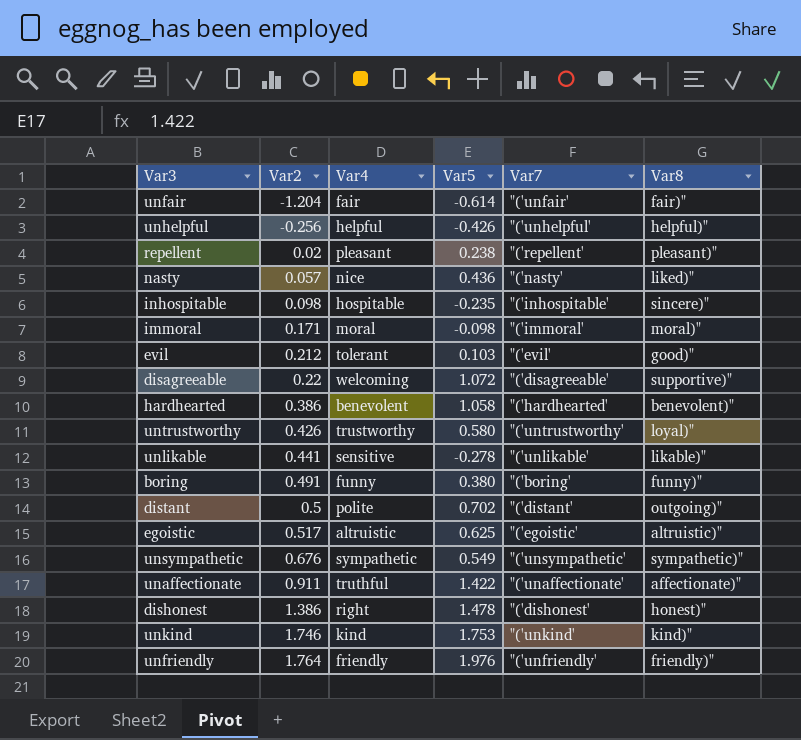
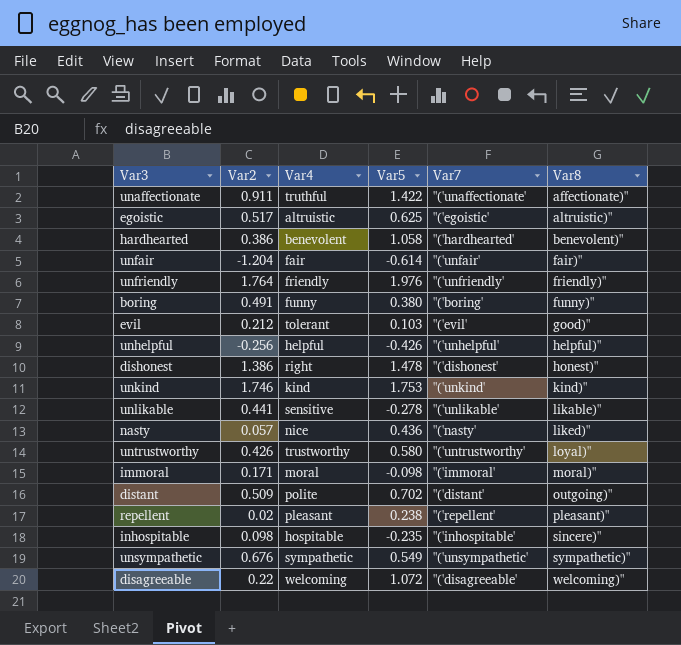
row order: Var2 ascending -> Var8 ascending
distant | Var2: 0.5 -> 0.509
disagreeable | Var8: supportive)" -> welcoming)"

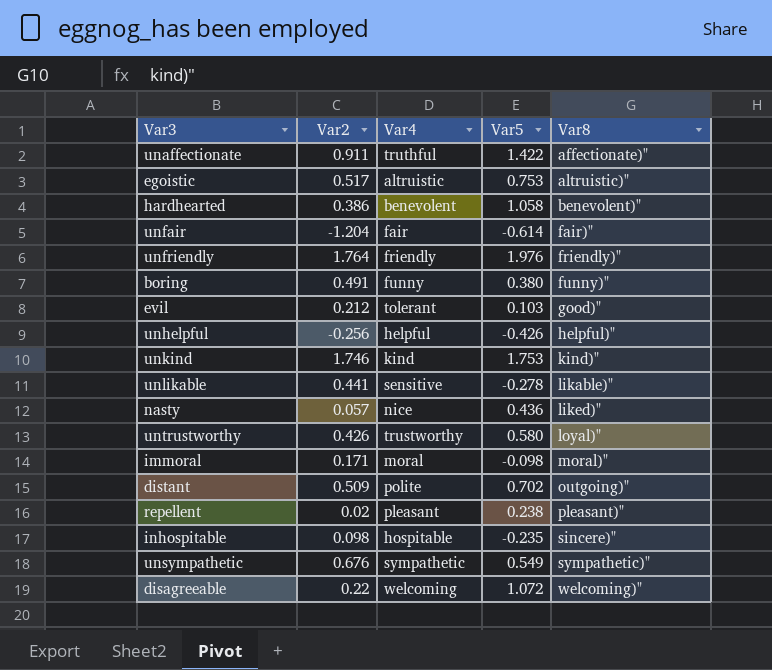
column Var7 | position: 5 -> none
row dishonest: 1.386 | right | 1.478 | "('dishonest' | honest)" -> none
egoistic | Var5: 0.625 -> 0.753

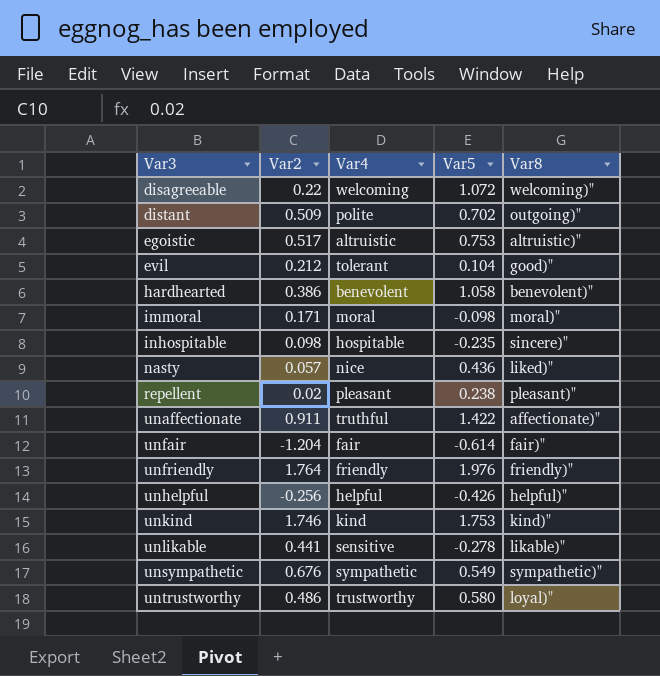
row order: Var8 ascending -> Var3 ascending
row boring: 0.491 | funny | 0.380 | funny)" -> none
evil | Var5: 0.103 -> 0.104
untrustworthy | Var2: 0.426 -> 0.486

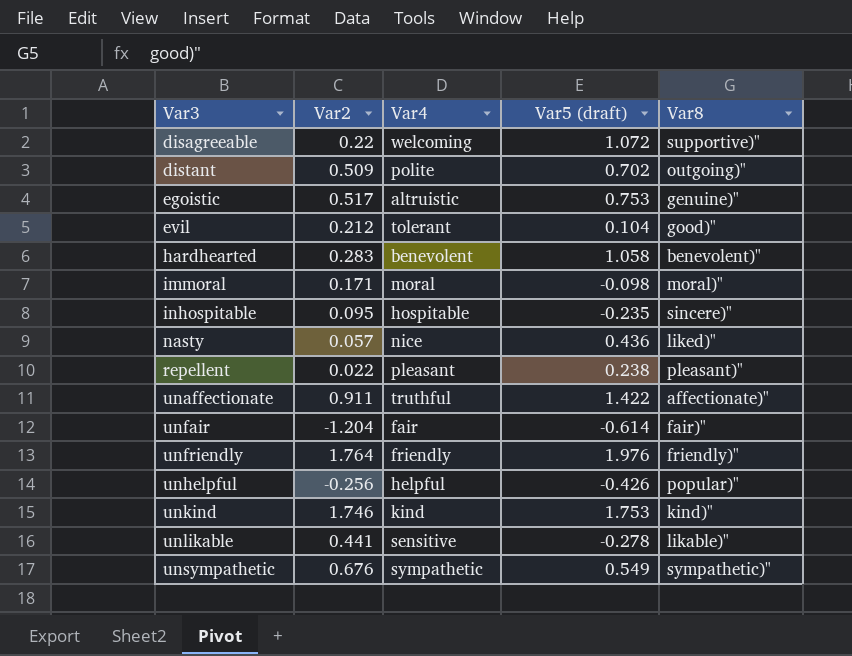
column name: Var5 -> Var5 (draft)
row untrustworthy: 0.486 | trustworthy | 0.580 | loyal)" -> none
disagreeable | Var8: welcoming)" -> supportive)"
egoistic | Var8: altruistic)" -> genuine)"
hardhearted | Var2: 0.386 -> 0.283
inhospitable | Var2: 0.098 -> 0.095
repellent | Var2: 0.02 -> 0.022
unhelpful | Var8: helpful)" -> popular)"

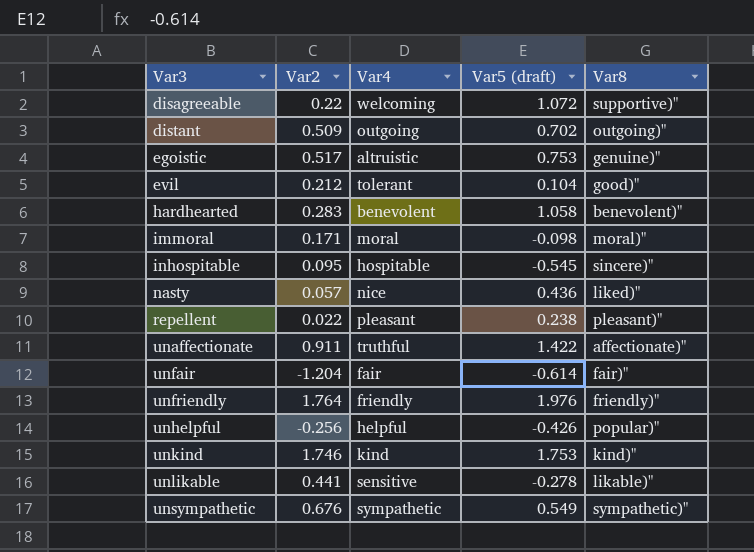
distant | Var4: polite -> outgoing
inhospitable | Var5 (draft): -0.235 -> -0.545

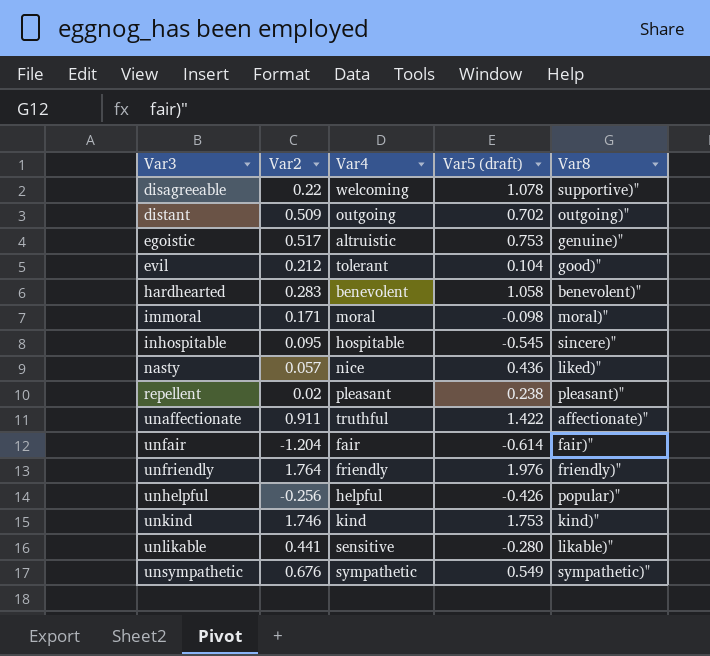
disagreeable | Var5 (draft): 1.072 -> 1.078
repellent | Var2: 0.022 -> 0.02
unlikable | Var5 (draft): -0.278 -> -0.280

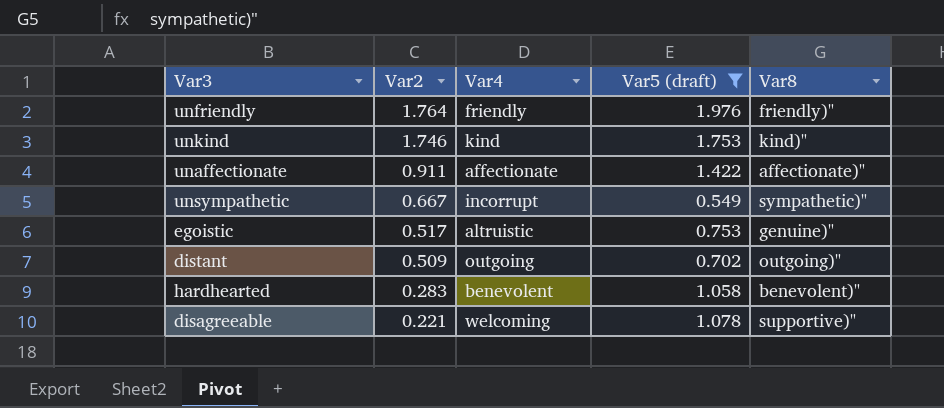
filter: none -> Var5 (draft) >= 0.549
row order: Var3 ascending -> Var2 descending
unaffectionate | Var4: truthful -> affectionate
unsympathetic | Var2: 0.676 -> 0.667
unsympathetic | Var4: sympathetic -> incorrupt
disagreeable | Var2: 0.22 -> 0.221

